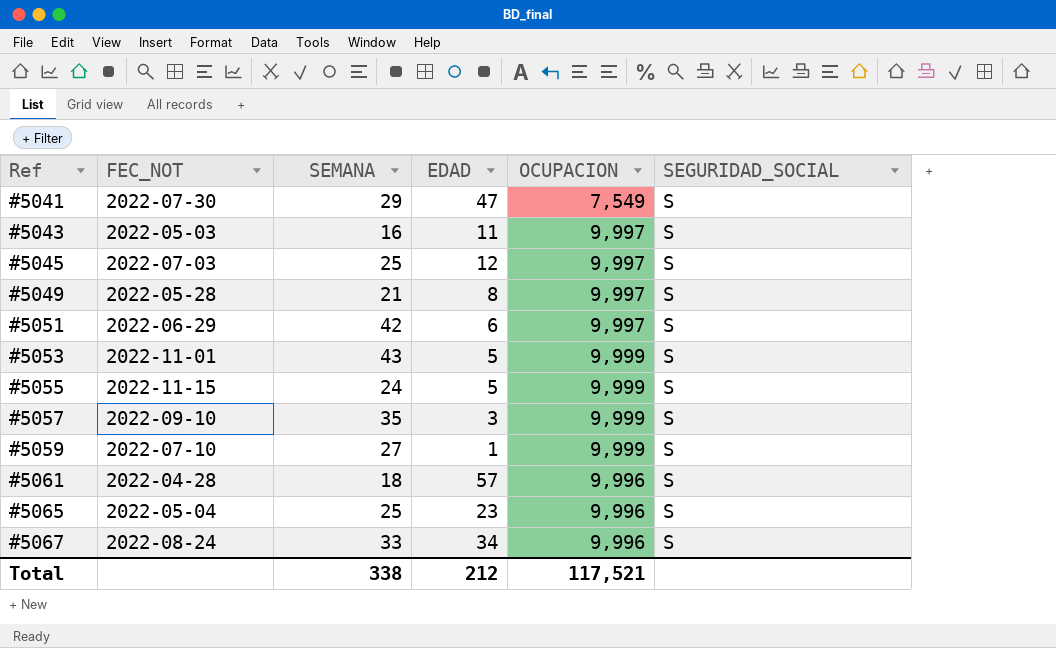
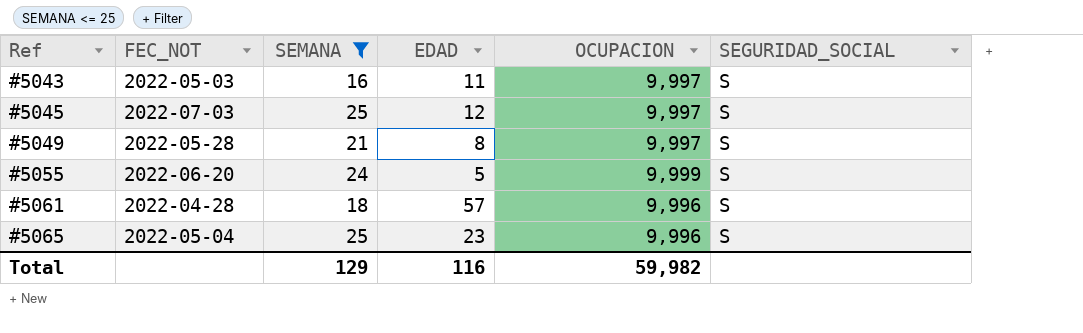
filter: none -> SEMANA <= 25
#5055 | FEC_NOT: 2022-11-15 -> 2022-06-20
Total | SEMANA: 338 -> 129
Total | EDAD: 212 -> 116
Total | OCUPACION: 117,521 -> 59,982

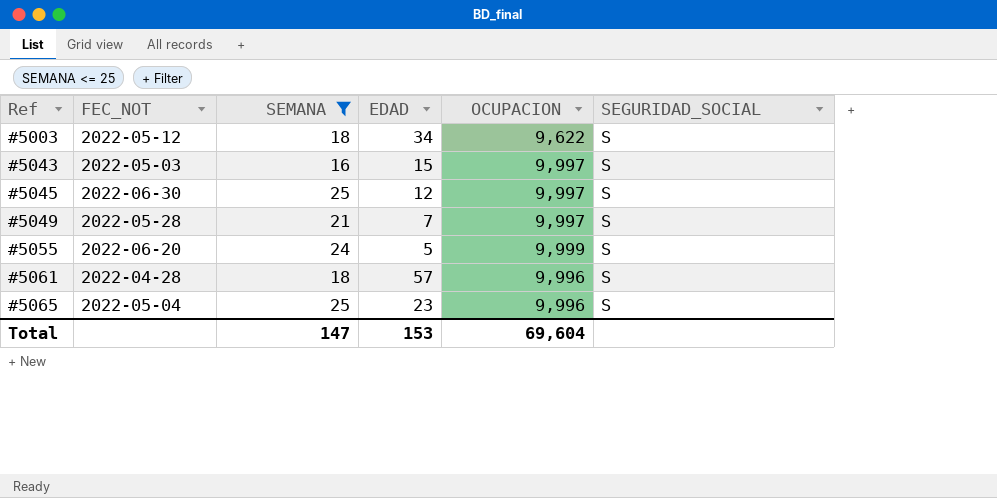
row #5003: none -> 2022-05-12 | 18 | 34 | 9,622 | S
#5043 | EDAD: 11 -> 15
#5045 | FEC_NOT: 2022-07-03 -> 2022-06-30
#5049 | EDAD: 8 -> 7
Total | SEMANA: 129 -> 147
Total | EDAD: 116 -> 153
Total | OCUPACION: 59,982 -> 69,604

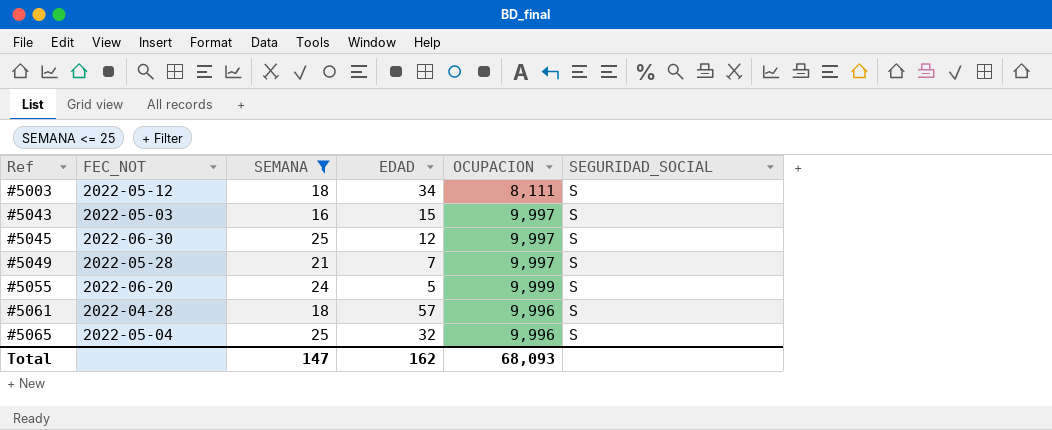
#5003 | OCUPACION: 9,622 -> 8,111
#5065 | EDAD: 23 -> 32
Total | EDAD: 153 -> 162
Total | OCUPACION: 69,604 -> 68,093

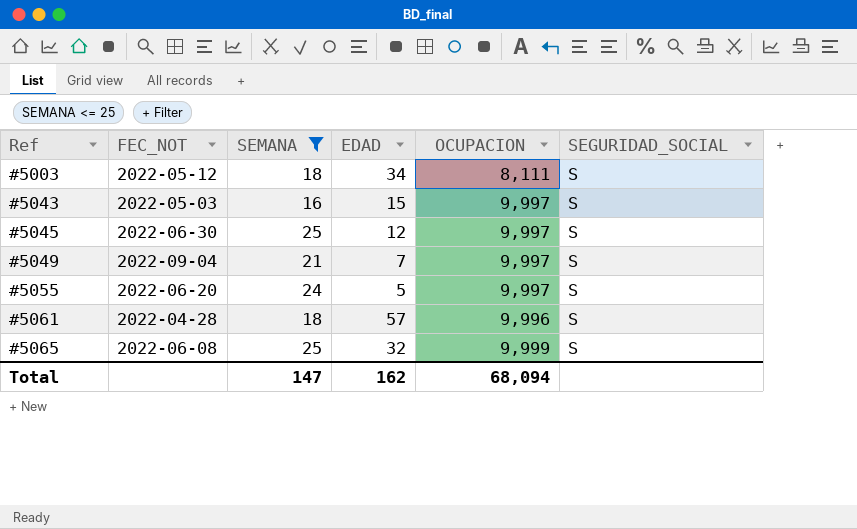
#5049 | FEC_NOT: 2022-05-28 -> 2022-09-04
#5055 | OCUPACION: 9,999 -> 9,997
#5065 | FEC_NOT: 2022-05-04 -> 2022-06-08
#5065 | OCUPACION: 9,996 -> 9,999
Total | OCUPACION: 68,093 -> 68,094

